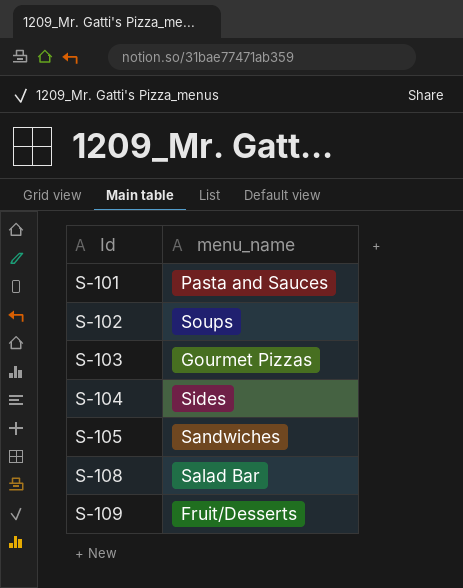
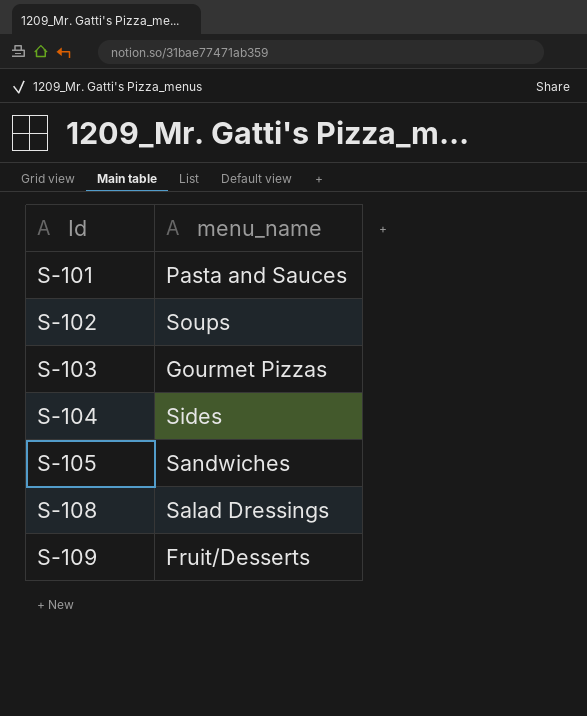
S-108 | menu_name: Salad Bar -> Salad Dressings

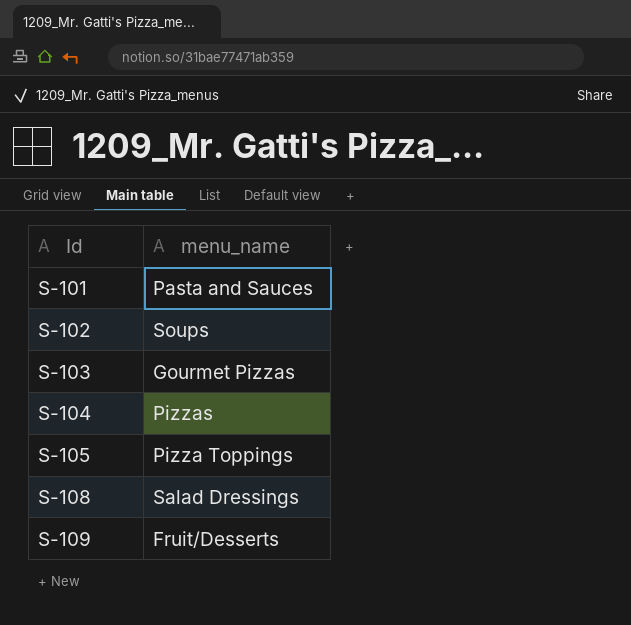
S-104 | menu_name: Sides -> Pizzas
S-105 | menu_name: Sandwiches -> Pizza Toppings

